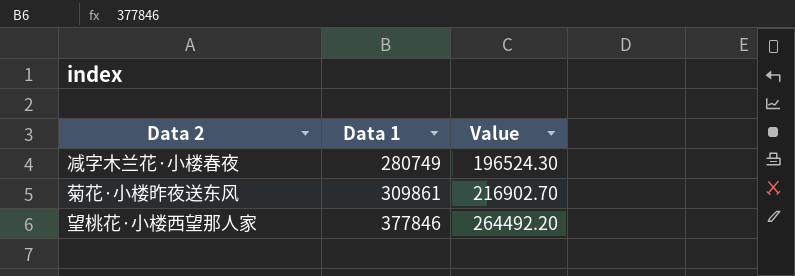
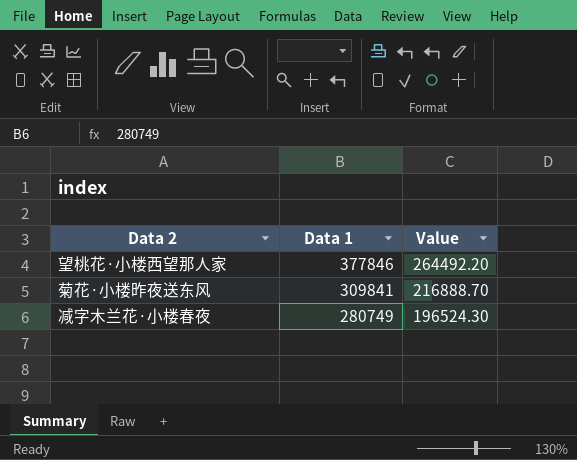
row order: Data 1 ascending -> Data 1 descending
菊花·小楼昨夜送东风 | Data 1: 309861 -> 309841
菊花·小楼昨夜送东风 | Value: 216902.70 -> 216888.70

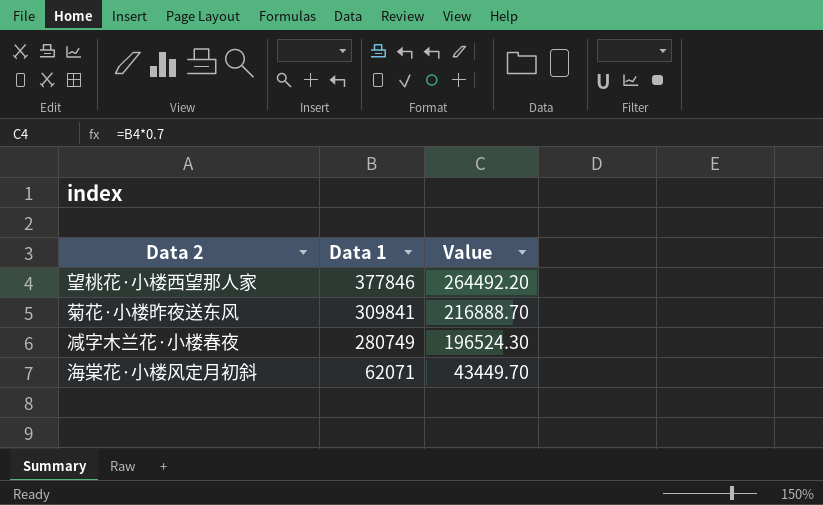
row 海棠花·小楼风定月初斜: none -> 62071 | 43449.70

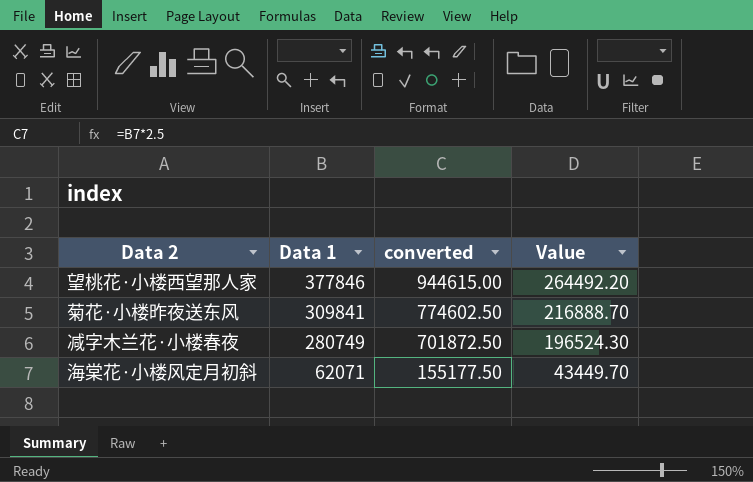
column converted | formula: none -> [Data 1] * 2.5

